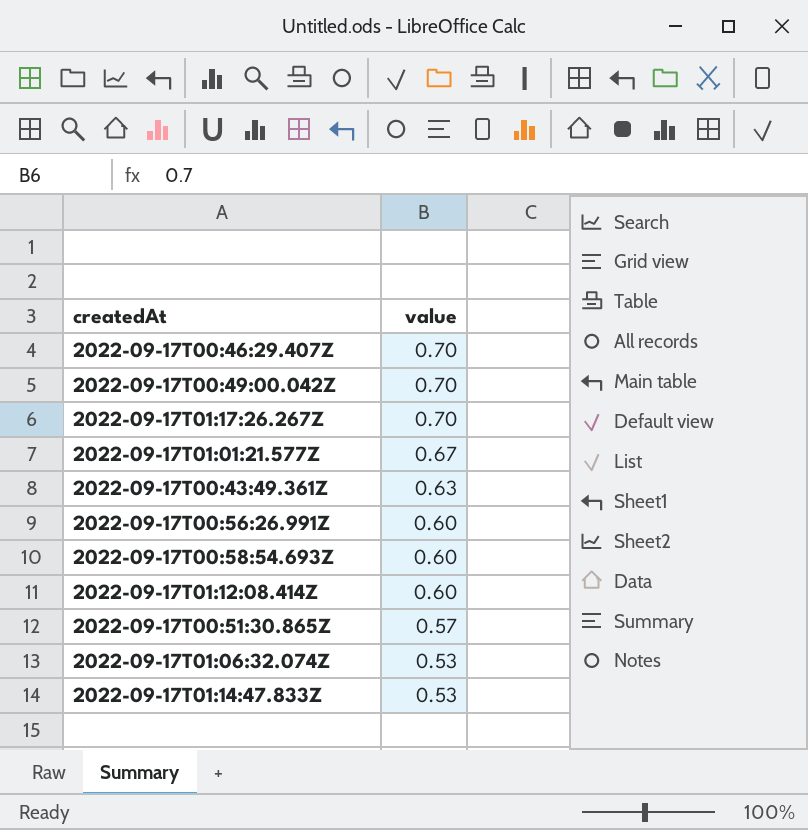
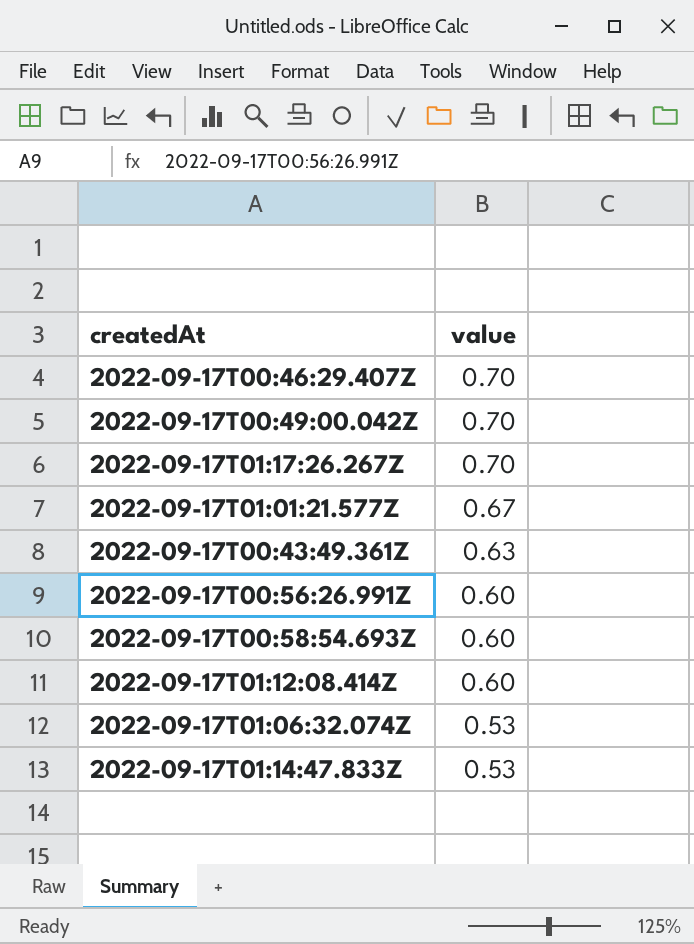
row 2022-09-17T00:51:30.865Z: 0.57 -> none

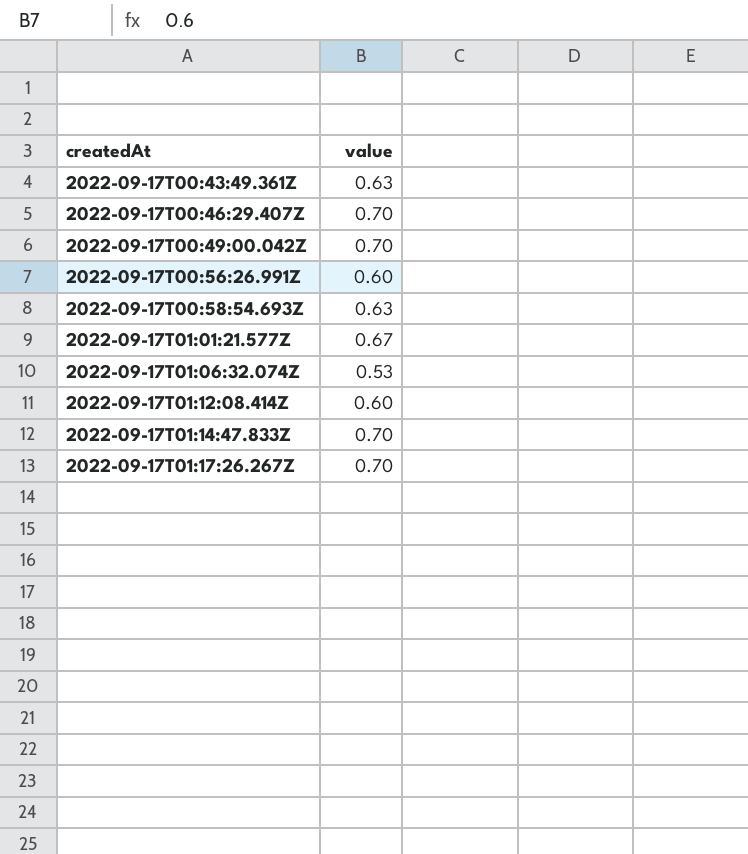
row order: value descending -> createdAt ascending
2022-09-17T00:58:54.693Z | value: 0.60 -> 0.63
2022-09-17T01:14:47.833Z | value: 0.53 -> 0.70

